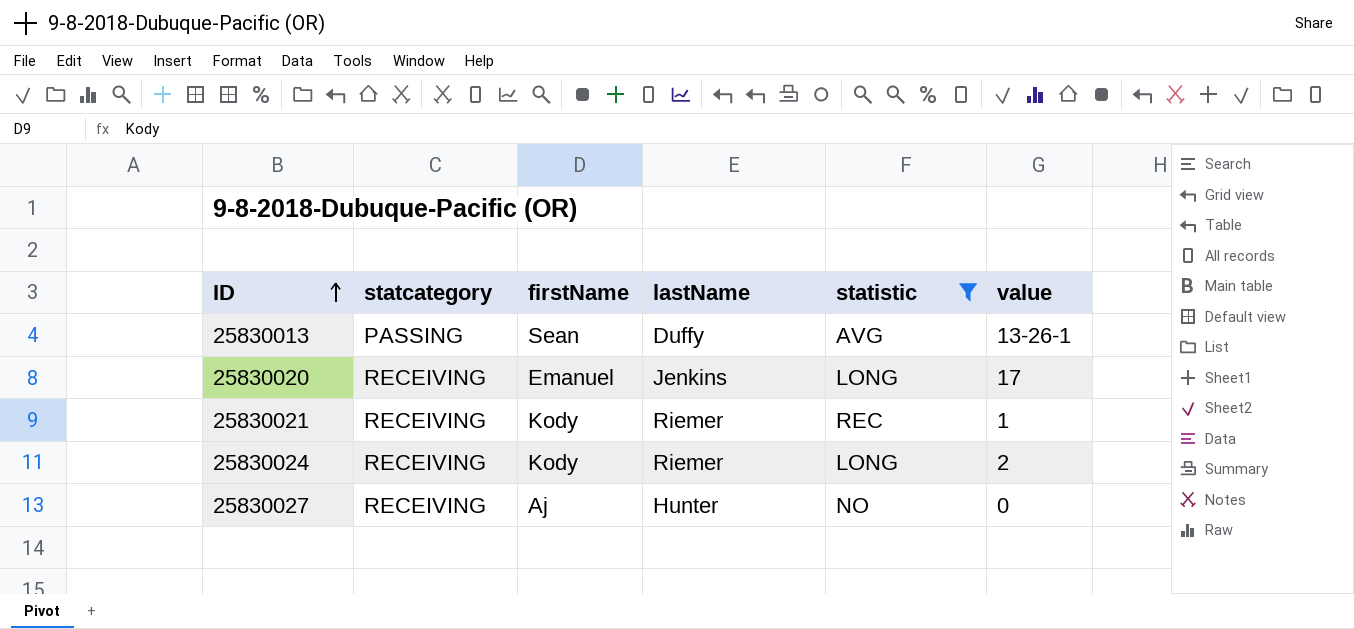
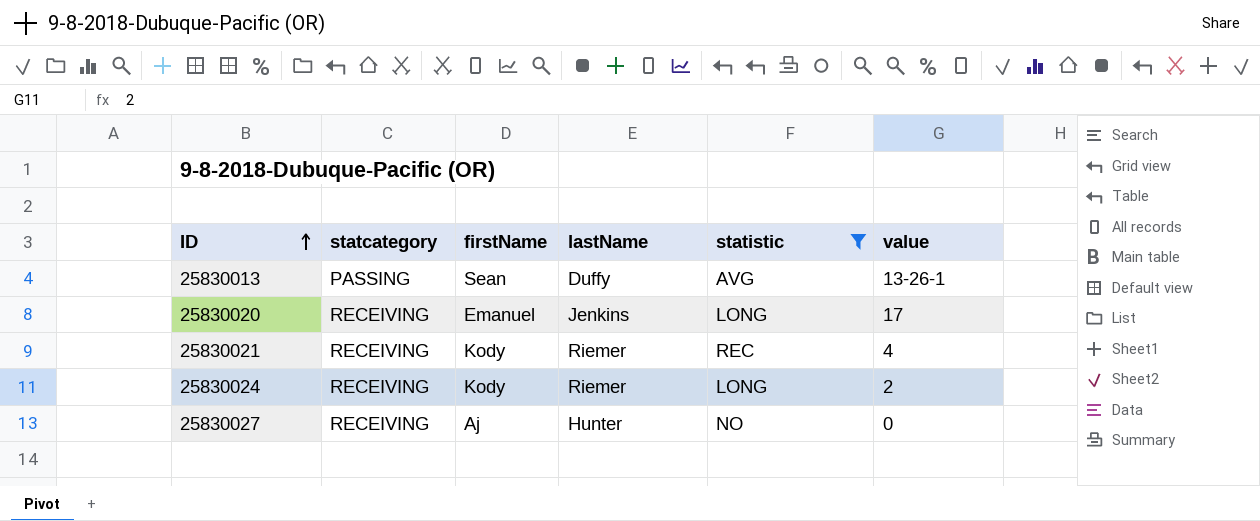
25830021 | value: 1 -> 4

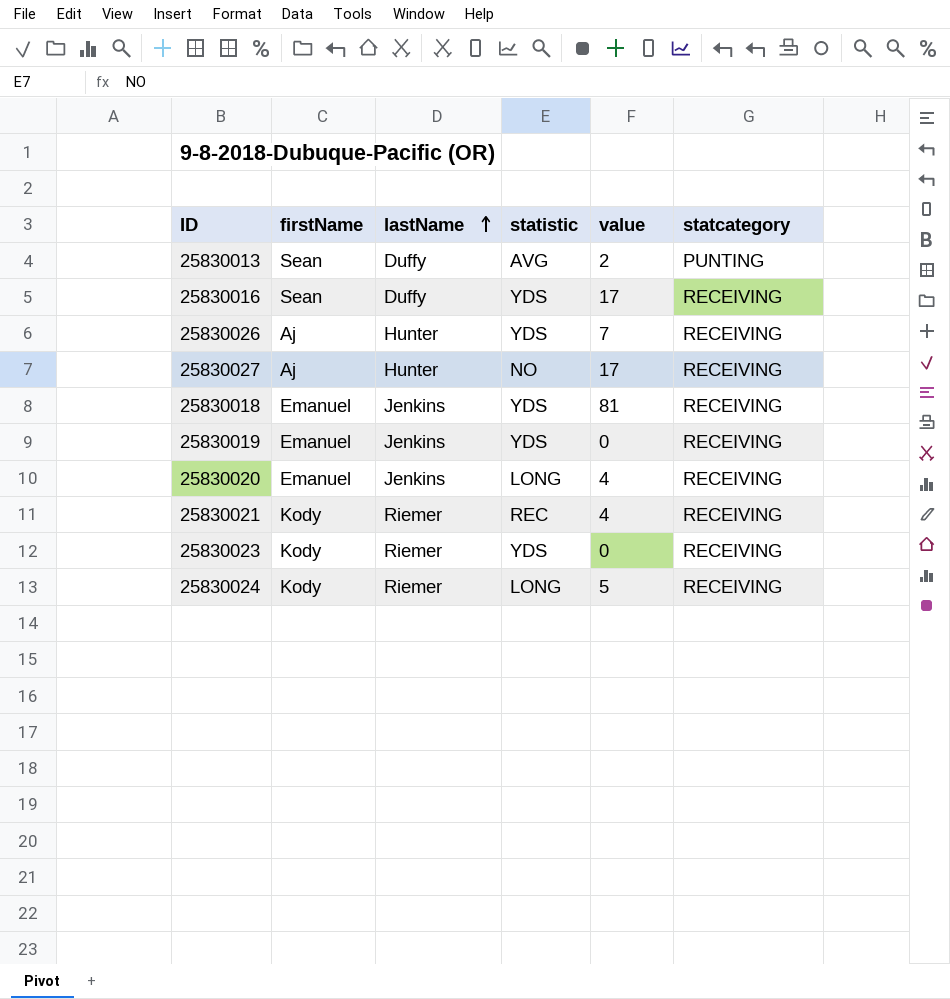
filter: statistic != YDS -> none
row order: ID ascending -> lastName ascending
column statcategory | position: 2 -> 6
25830013 | value: 13-26-1 -> 2
25830013 | statcategory: PASSING -> PUNTING
25830027 | value: 0 -> 17
25830020 | value: 17 -> 4
25830024 | value: 2 -> 5

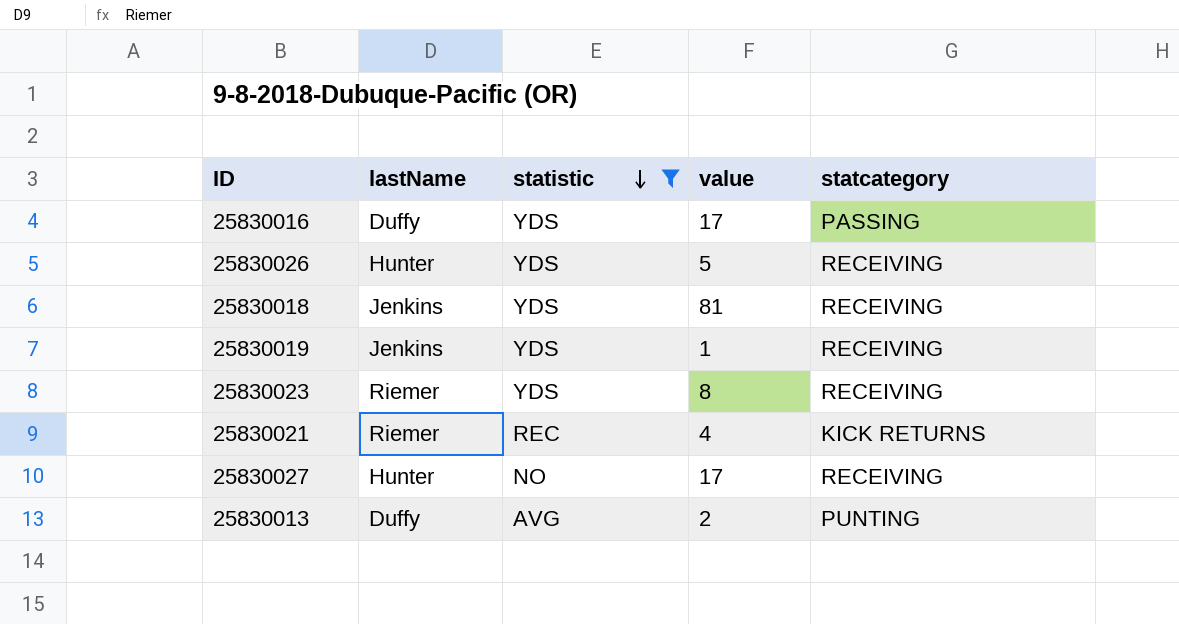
filter: none -> statistic != LONG
row order: lastName ascending -> statistic descending
column firstName | position: 2 -> none
25830016 | statcategory: RECEIVING -> PASSING
25830026 | value: 7 -> 5
25830019 | value: 0 -> 1
25830023 | value: 0 -> 8
25830021 | statcategory: RECEIVING -> KICK RETURNS

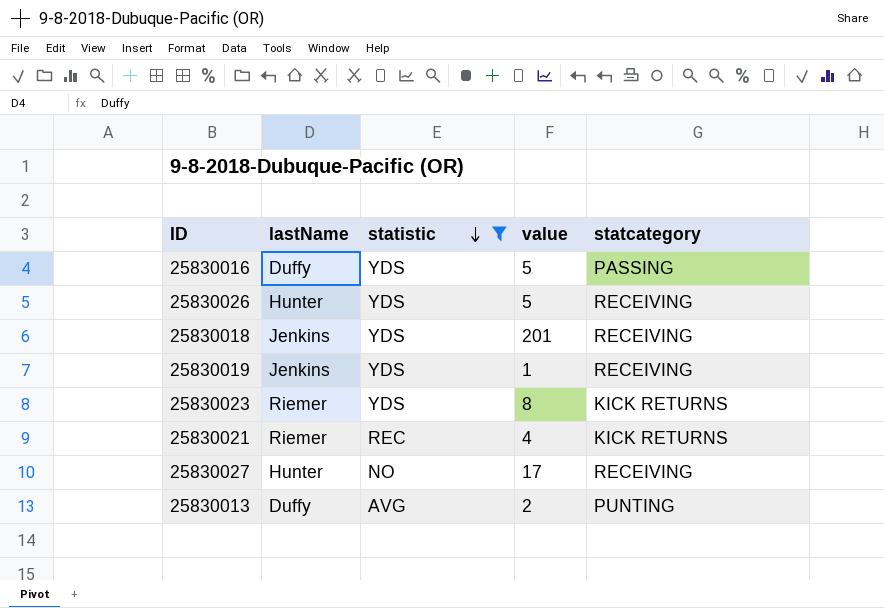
25830016 | value: 17 -> 5
25830018 | value: 81 -> 201
25830023 | statcategory: RECEIVING -> KICK RETURNS

